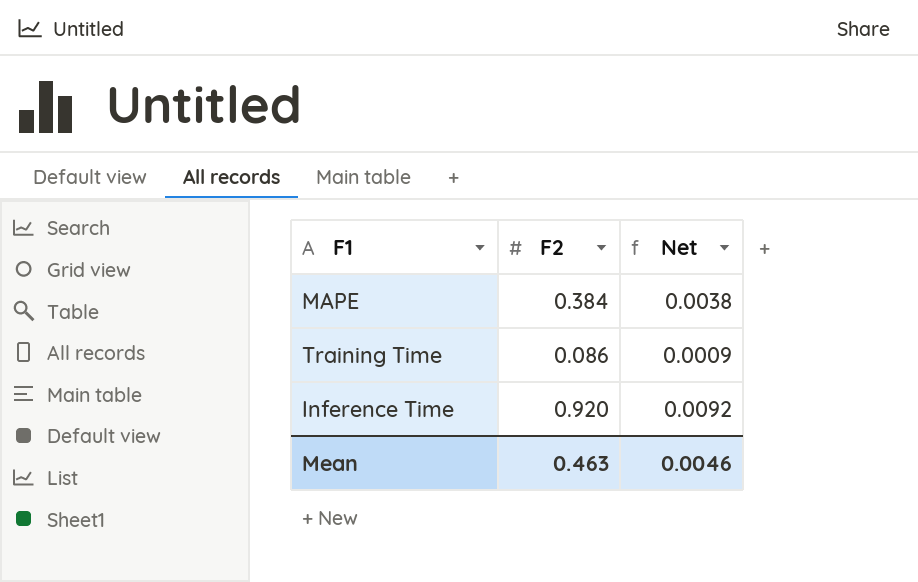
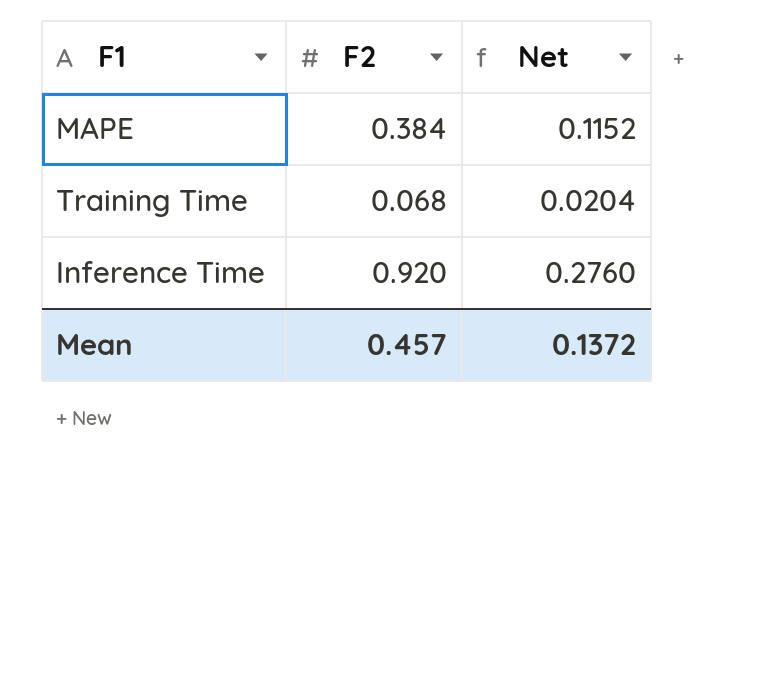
column Net | formula: [F2] * 0.01 -> [F2] * 0.3
Training Time | F2: 0.086 -> 0.068
Mean | F2: 0.463 -> 0.457
Mean | Net: 0.0046 -> 0.1372

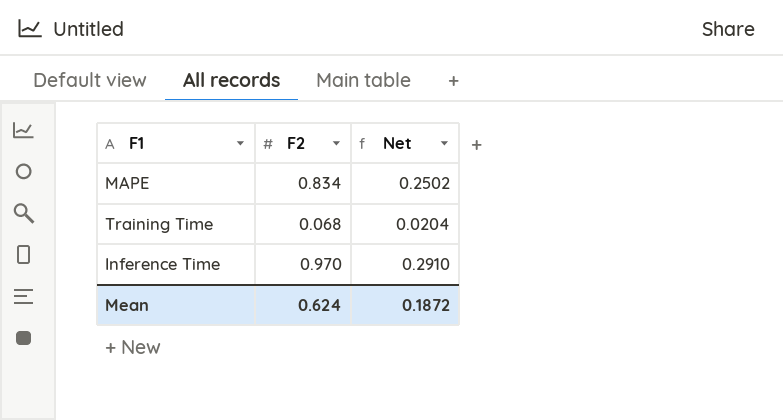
MAPE | F2: 0.384 -> 0.834
MAPE | Net: 0.1152 -> 0.2502
Inference Time | F2: 0.920 -> 0.970
Inference Time | Net: 0.2760 -> 0.2910
Mean | F2: 0.457 -> 0.624
Mean | Net: 0.1372 -> 0.1872

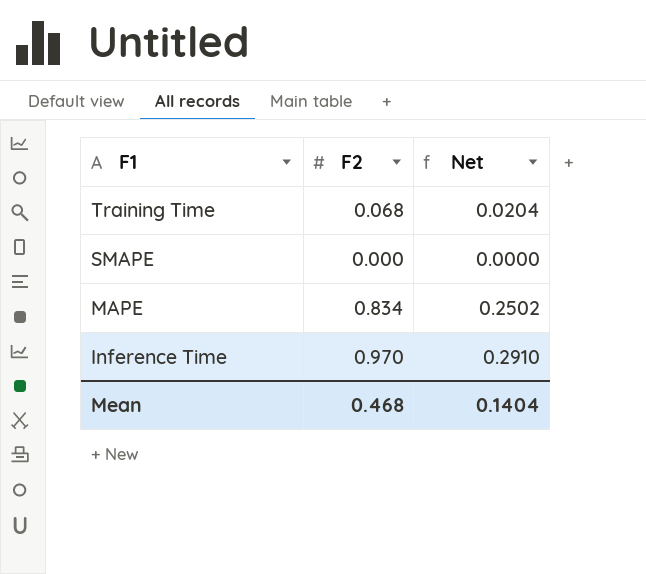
row order: none -> F1 descending
row SMAPE: none -> 0.000 | 0.0000
Mean | F2: 0.624 -> 0.468
Mean | Net: 0.1872 -> 0.1404

